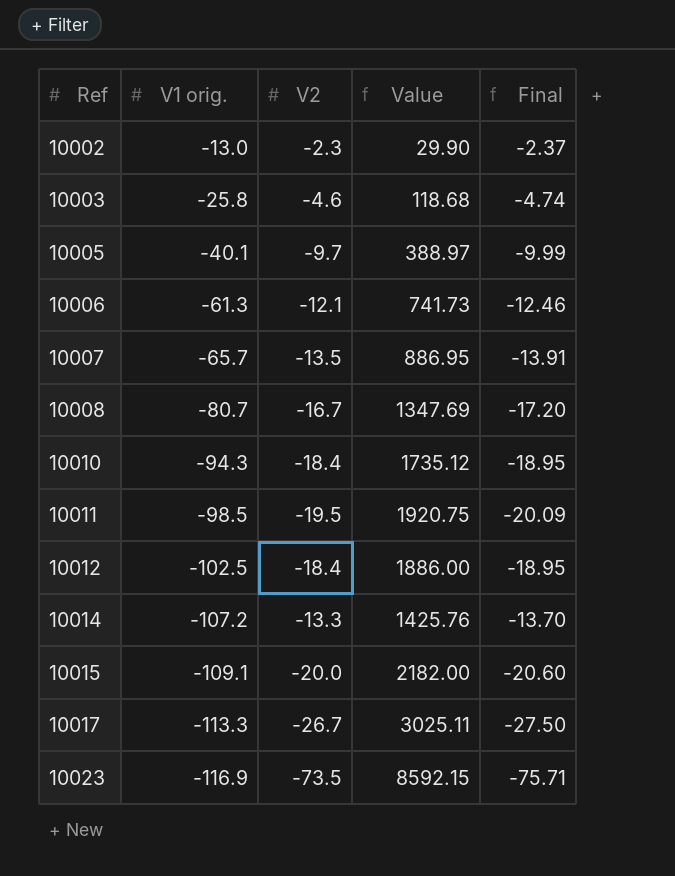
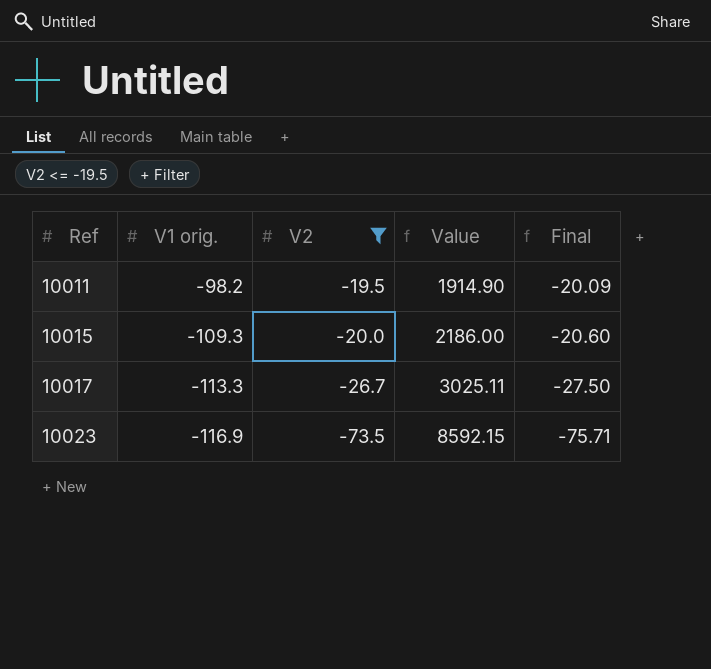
filter: none -> V2 <= -19.5
10011 | V1 orig.: -98.5 -> -98.2
10011 | Value: 1920.75 -> 1914.90
10015 | V1 orig.: -109.1 -> -109.3
10015 | Value: 2182.00 -> 2186.00

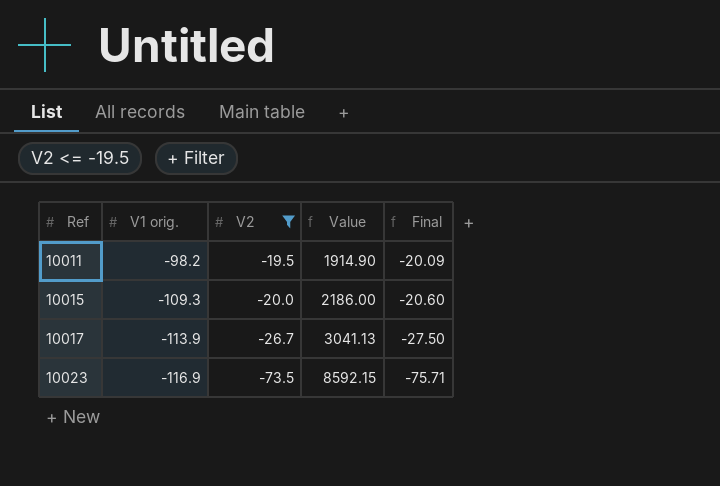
10017 | V1 orig.: -113.3 -> -113.9
10017 | Value: 3025.11 -> 3041.13

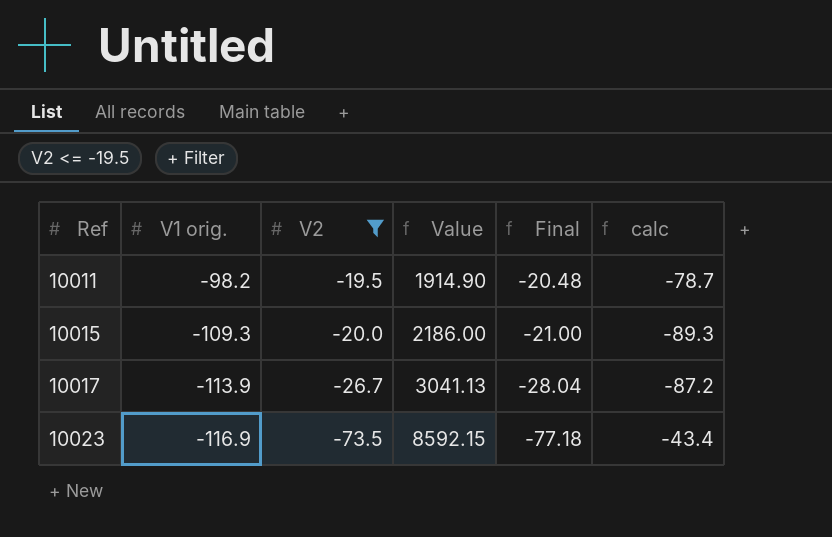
column Final | formula: [V2] * 1.03 -> [V2] * 1.05
column calc | formula: none -> [V1 orig.] - [V2]

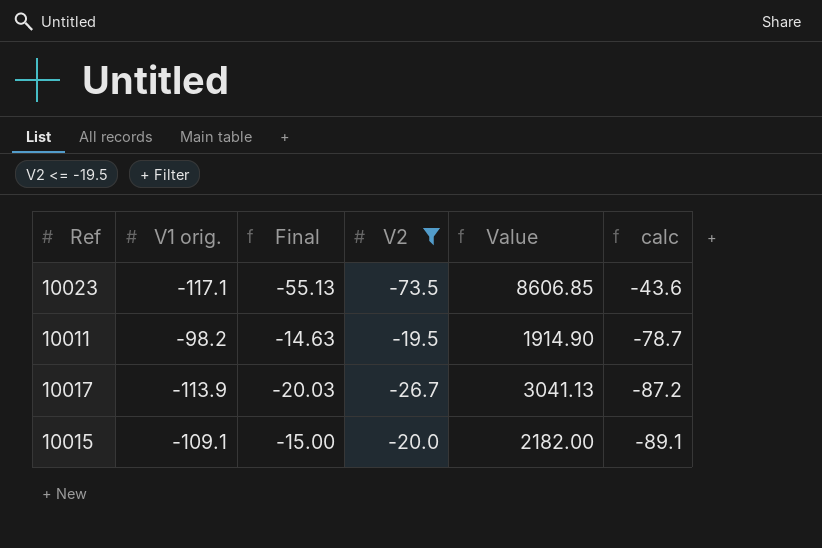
row order: Ref ascending -> calc descending
column Final | formula: [V2] * 1.05 -> [V2] * 0.75
column Final | position: 5 -> 3
10023 | V1 orig.: -116.9 -> -117.1
10023 | Value: 8592.15 -> 8606.85
10023 | calc: -43.4 -> -43.6
10015 | V1 orig.: -109.3 -> -109.1
10015 | Value: 2186.00 -> 2182.00
10015 | calc: -89.3 -> -89.1

